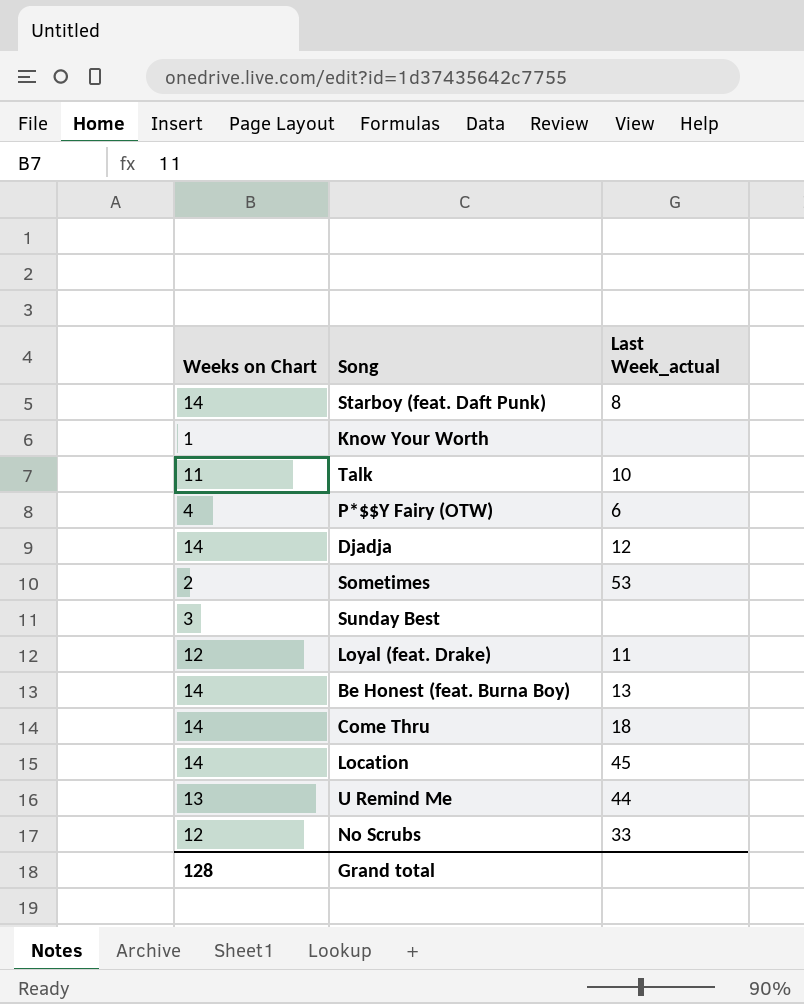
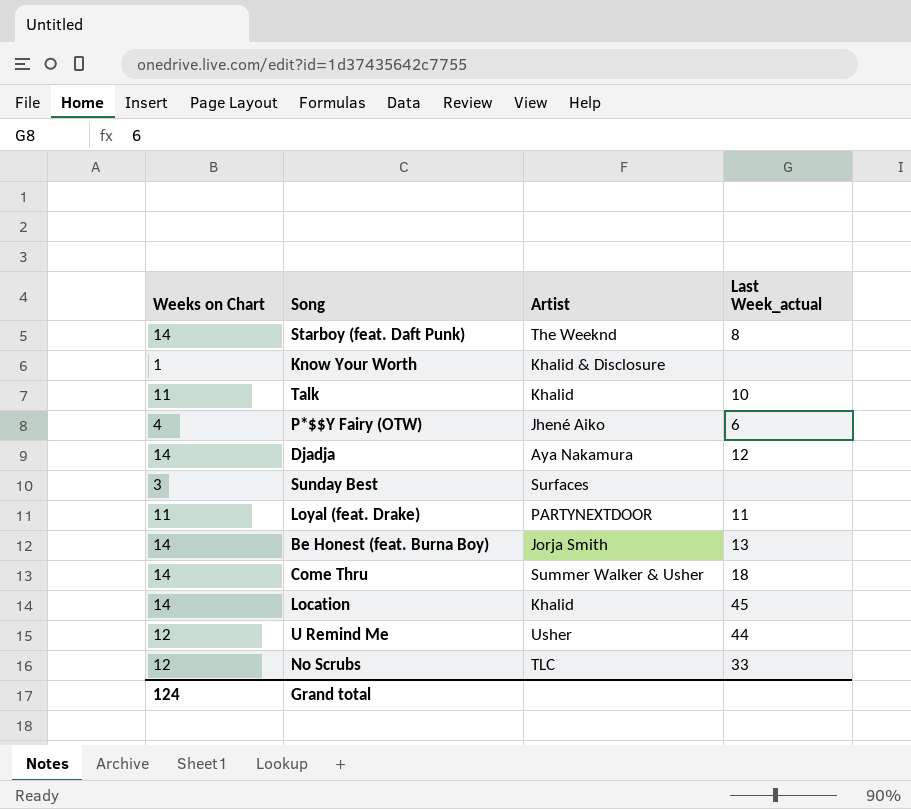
column Artist | position: none -> 3
row Sometimes: 2 | 53 -> none
Loyal (feat. Drake) | Weeks on Chart: 12 -> 11
U Remind Me | Weeks on Chart: 13 -> 12
Grand total | Weeks on Chart: 128 -> 124

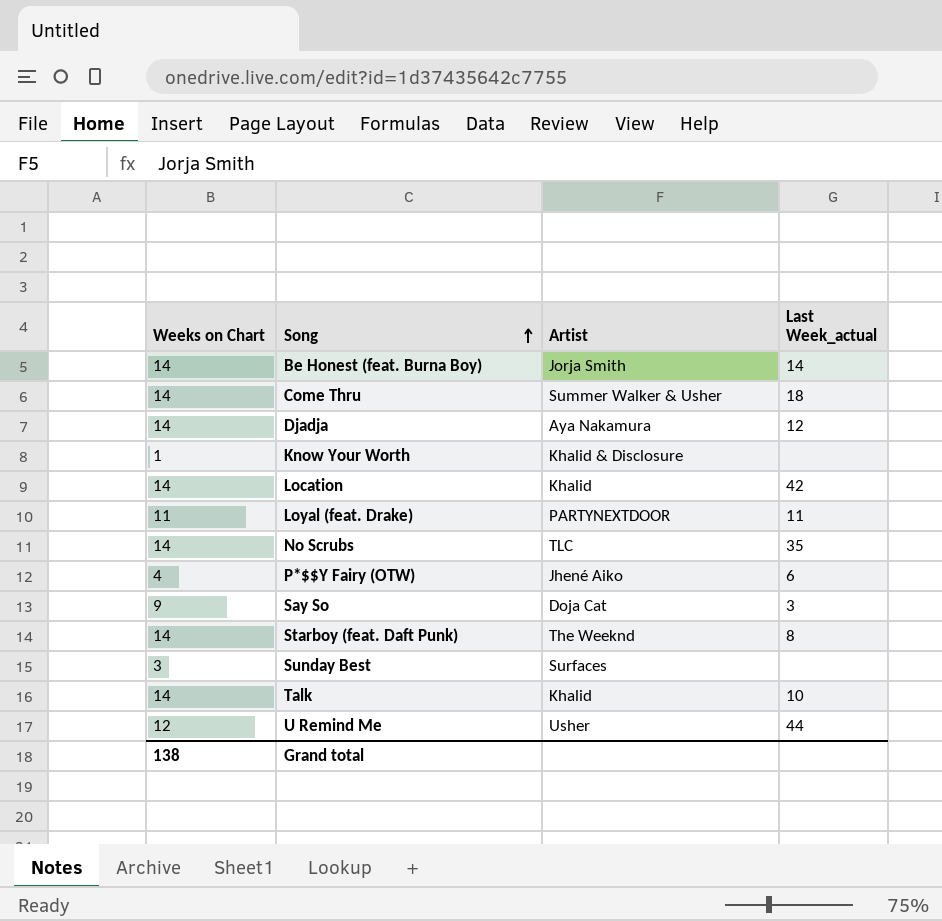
row order: none -> Song ascending
Be Honest (feat. Burna Boy) | Last Week_actual: 13 -> 14
Location | Last Week_actual: 45 -> 42
No Scrubs | Weeks on Chart: 12 -> 14
No Scrubs | Last Week_actual: 33 -> 35
row Say So: none -> 9 | Doja Cat | 3
Talk | Weeks on Chart: 11 -> 14
Grand total | Weeks on Chart: 124 -> 138

